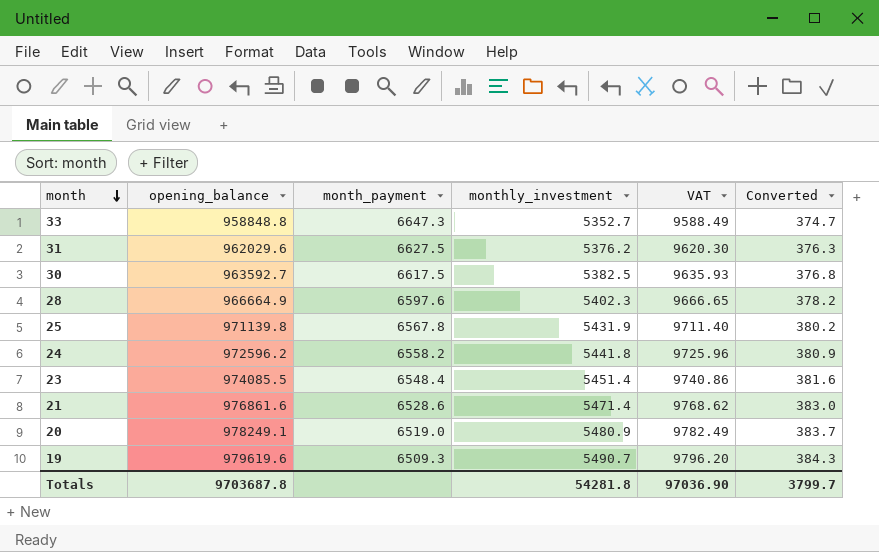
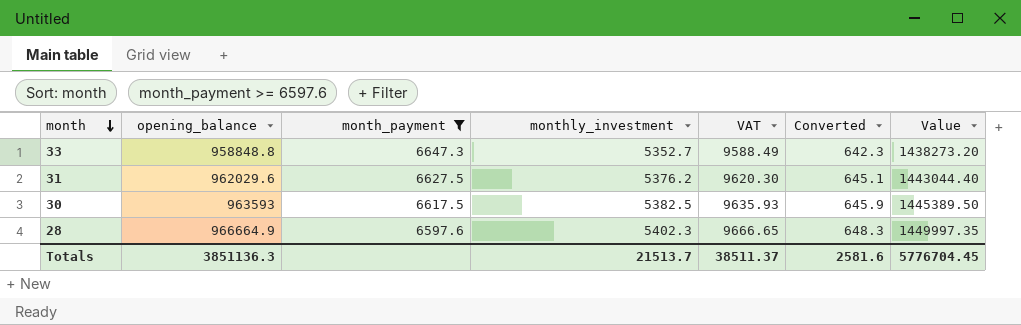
filter: none -> month_payment >= 6597.6
column Converted | formula: [monthly_investment] * 0.07 -> [monthly_investment] * 0.12
column Value | formula: none -> [opening_balance] * 1.5
30 | opening_balance: 963592.7 -> 963593
Totals | opening_balance: 9703687.8 -> 3851136.3
Totals | monthly_investment: 54281.8 -> 21513.7
Totals | VAT: 97036.90 -> 38511.37
Totals | Converted: 3799.7 -> 2581.6

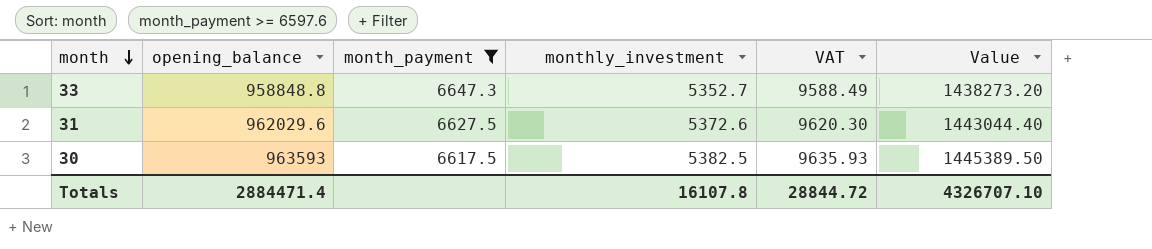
column Converted | formula: [monthly_investment] * 0.12 -> none
row 28: 966664.9 | 6597.6 | 5402.3 | 9666.65 | 648.3 | 1449997.35 -> none
31 | monthly_investment: 5376.2 -> 5372.6
Totals | opening_balance: 3851136.3 -> 2884471.4
Totals | monthly_investment: 21513.7 -> 16107.8
Totals | VAT: 38511.37 -> 28844.72
Totals | Value: 5776704.45 -> 4326707.10

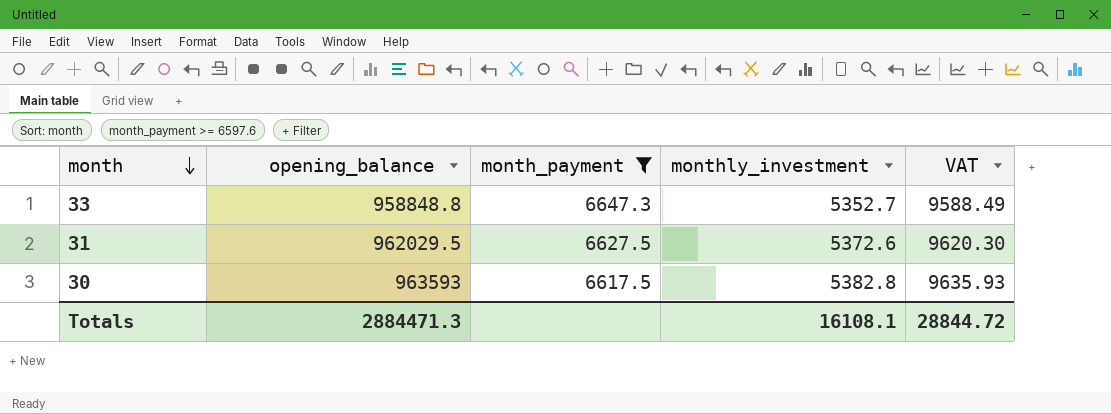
column Value | formula: [opening_balance] * 1.5 -> none
31 | opening_balance: 962029.6 -> 962029.5
30 | monthly_investment: 5382.5 -> 5382.8
Totals | opening_balance: 2884471.4 -> 2884471.3
Totals | monthly_investment: 16107.8 -> 16108.1

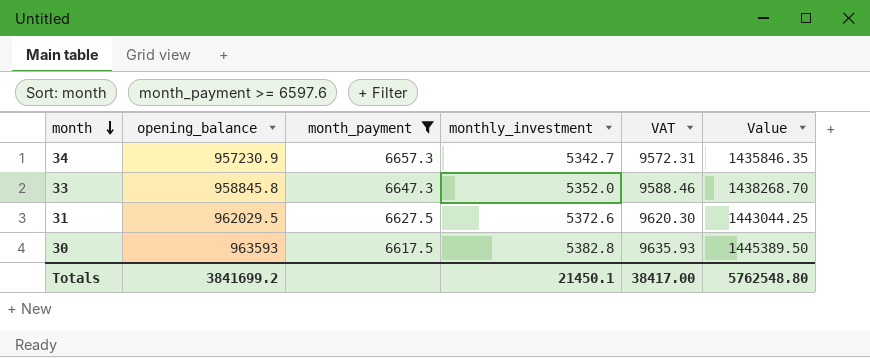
column Value | formula: none -> [opening_balance] * 1.5
row 34: none -> 957230.9 | 6657.3 | 5342.7 | 9572.31 | 1435846.35
33 | opening_balance: 958848.8 -> 958845.8
33 | monthly_investment: 5352.7 -> 5352.0
33 | VAT: 9588.49 -> 9588.46
Totals | opening_balance: 2884471.3 -> 3841699.2
Totals | monthly_investment: 16108.1 -> 21450.1
Totals | VAT: 28844.72 -> 38417.00

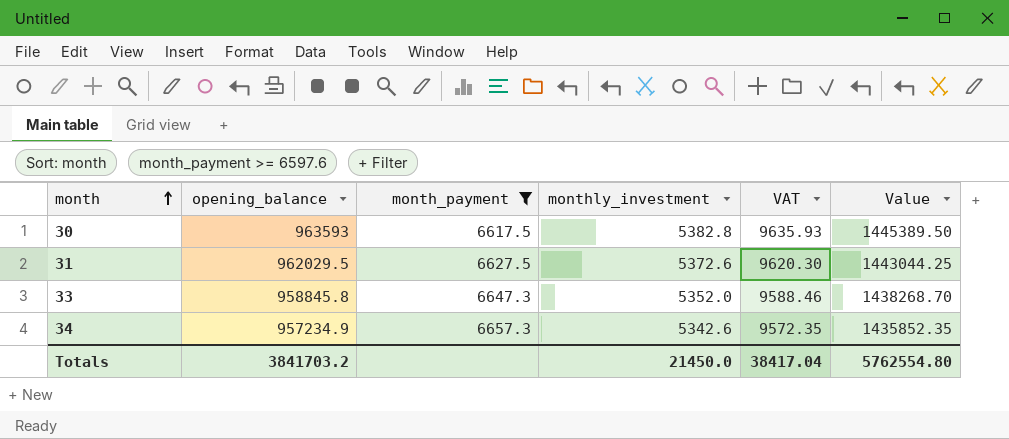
row order: month descending -> month ascending
34 | opening_balance: 957230.9 -> 957234.9
34 | monthly_investment: 5342.7 -> 5342.6
34 | VAT: 9572.31 -> 9572.35
34 | Value: 1435846.35 -> 1435852.35
Totals | opening_balance: 3841699.2 -> 3841703.2
Totals | monthly_investment: 21450.1 -> 21450.0
Totals | VAT: 38417.00 -> 38417.04
Totals | Value: 5762548.80 -> 5762554.80

